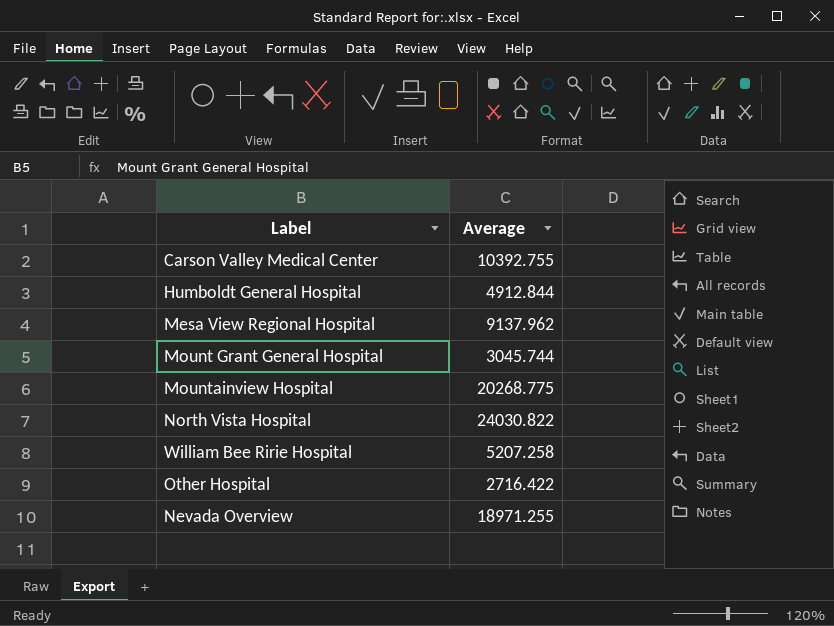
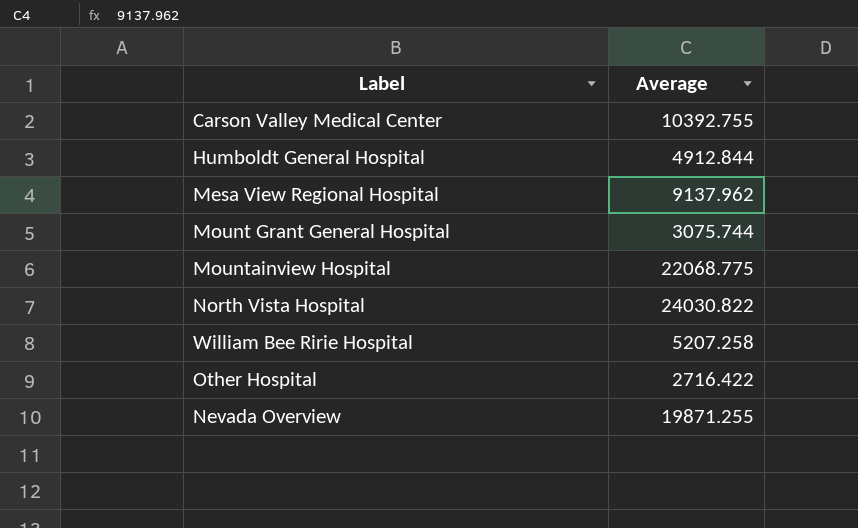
Mount Grant General Hospital | Average: 3045.744 -> 3075.744
Mountainview Hospital | Average: 20268.775 -> 22068.775
Nevada Overview | Average: 18971.255 -> 19871.255

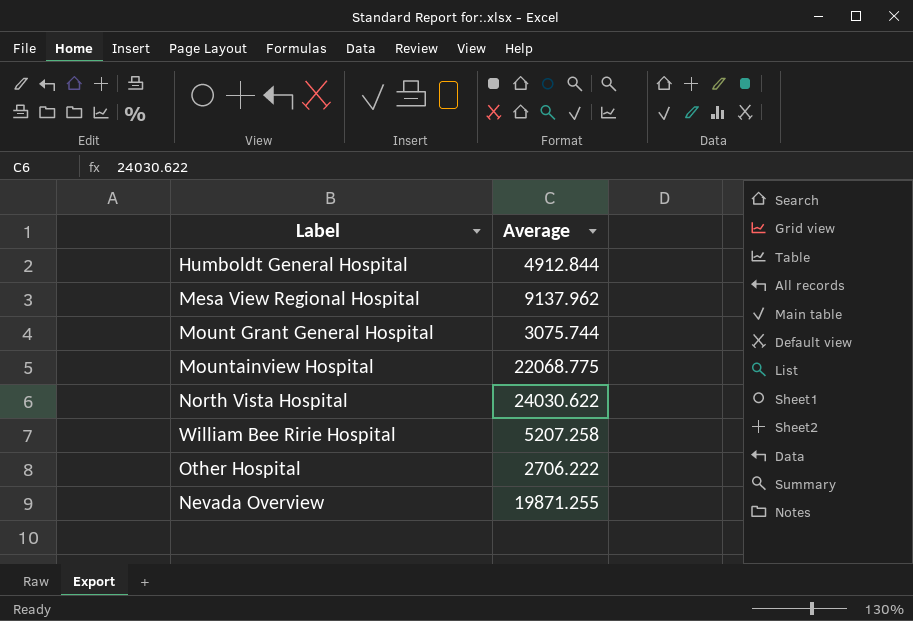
row Carson Valley Medical Center: 10392.755 -> none
North Vista Hospital | Average: 24030.822 -> 24030.622
Other Hospital | Average: 2716.422 -> 2706.222

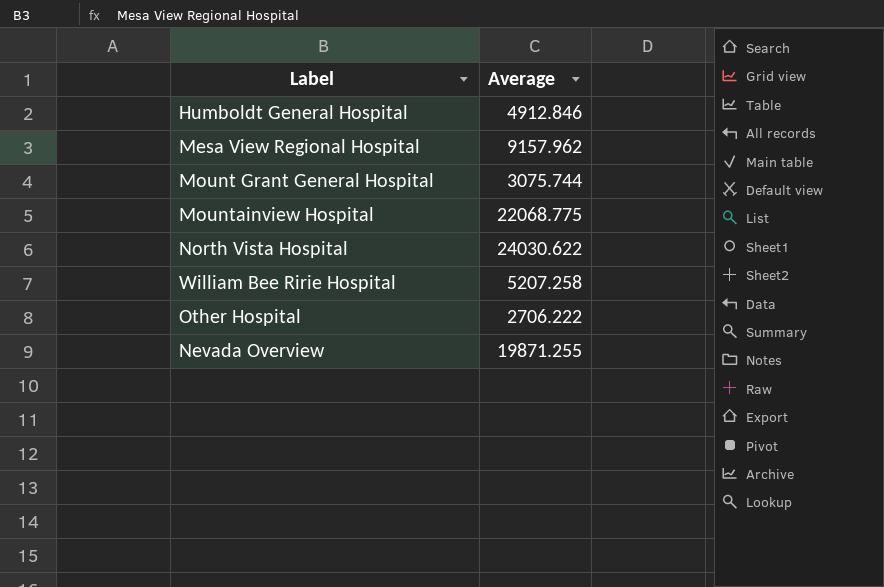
Humboldt General Hospital | Average: 4912.844 -> 4912.846
Mesa View Regional Hospital | Average: 9137.962 -> 9157.962

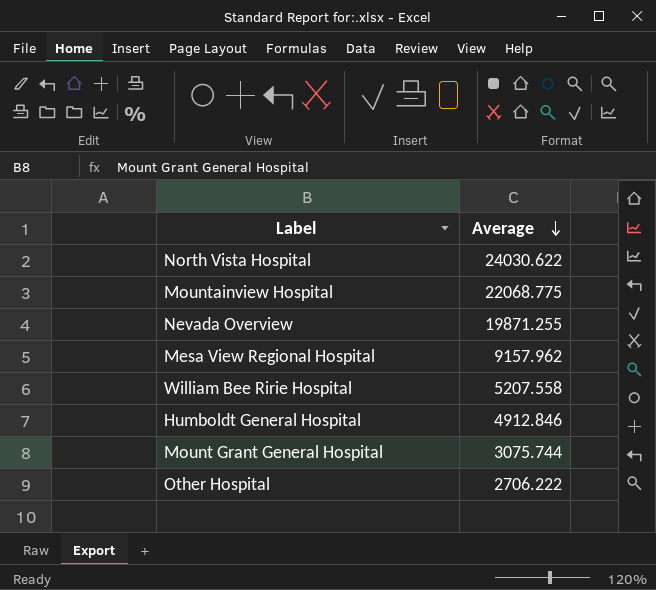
row order: none -> Average descending
William Bee Ririe Hospital | Average: 5207.258 -> 5207.558

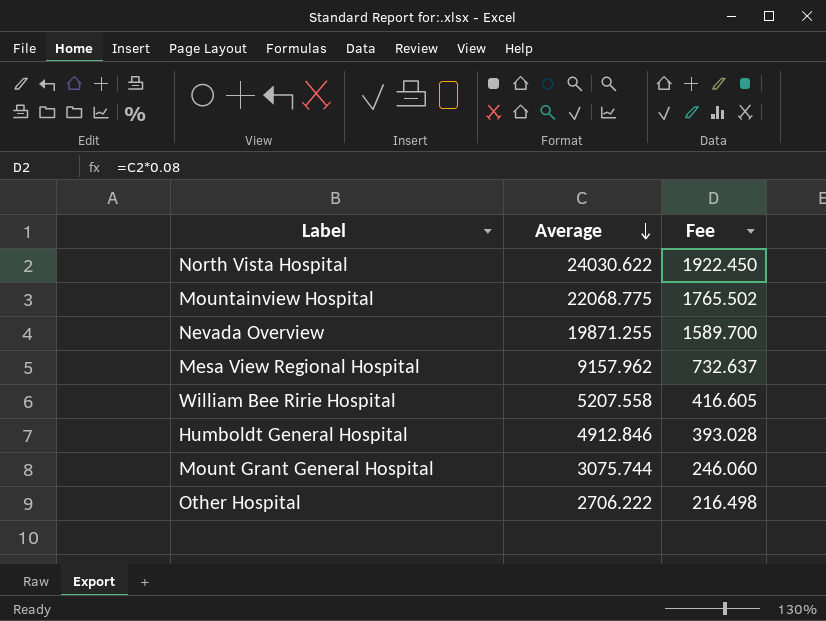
column Fee | formula: none -> [Average] * 0.08

